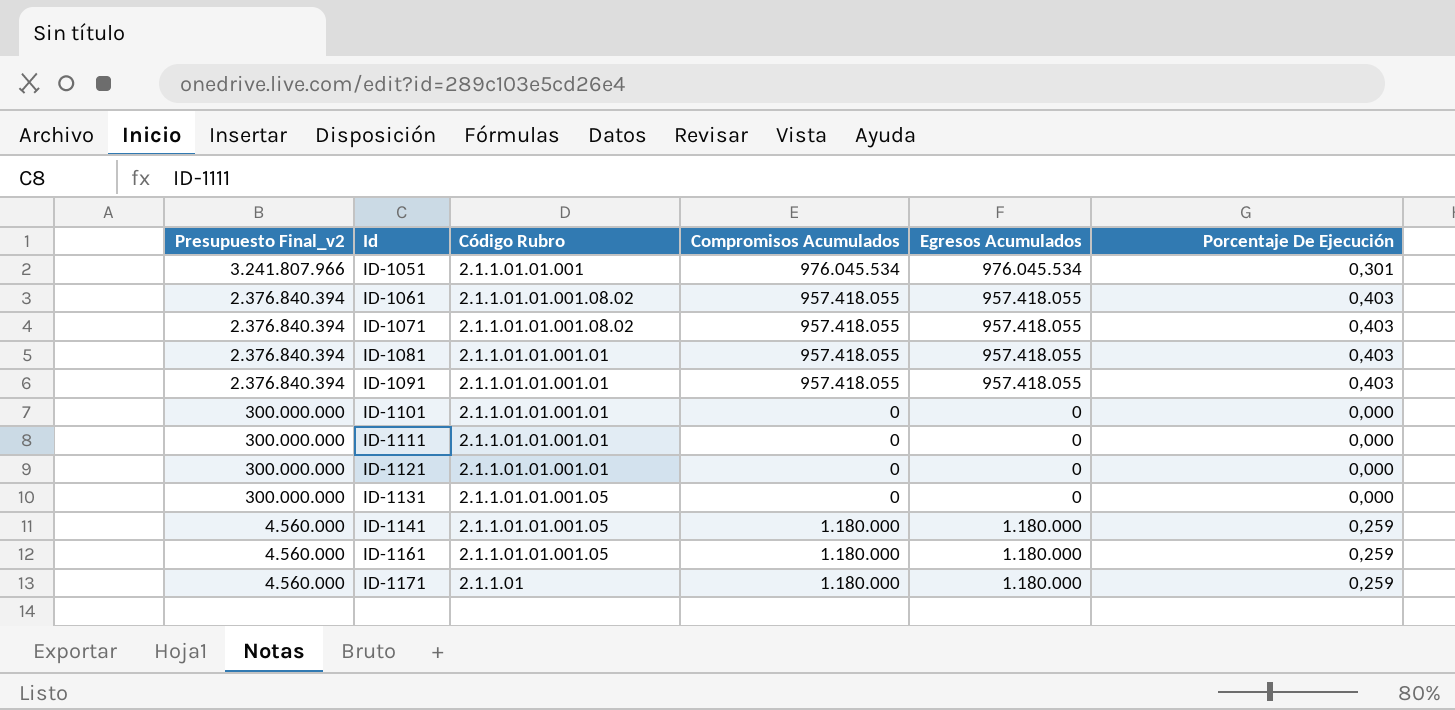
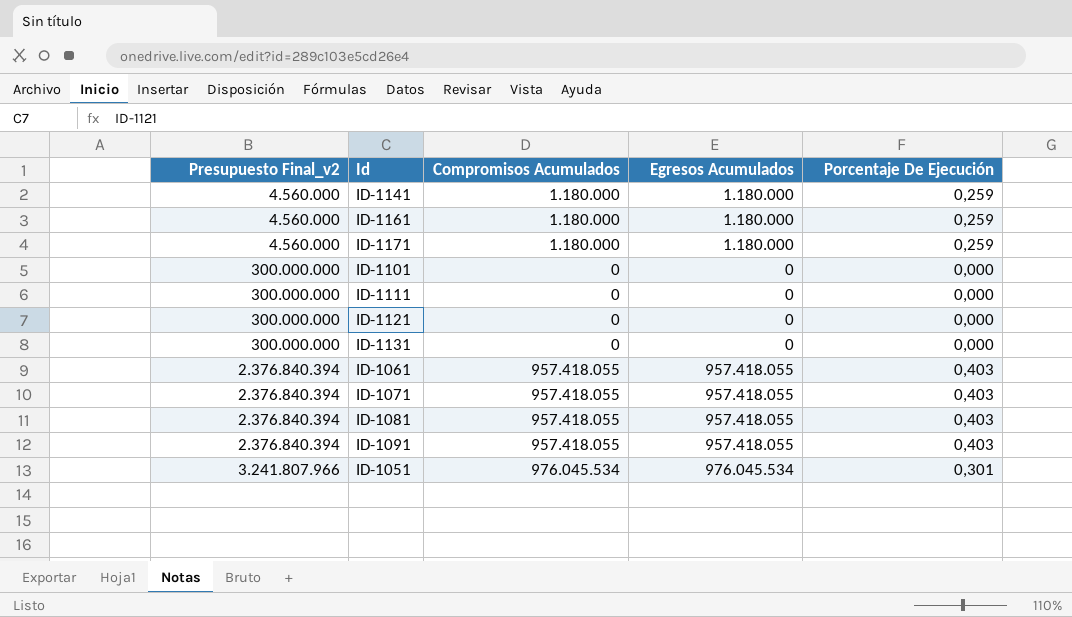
row order: Presupuesto Final_v2 descending -> Presupuesto Final_v2 ascending
column Código Rubro | position: 3 -> none

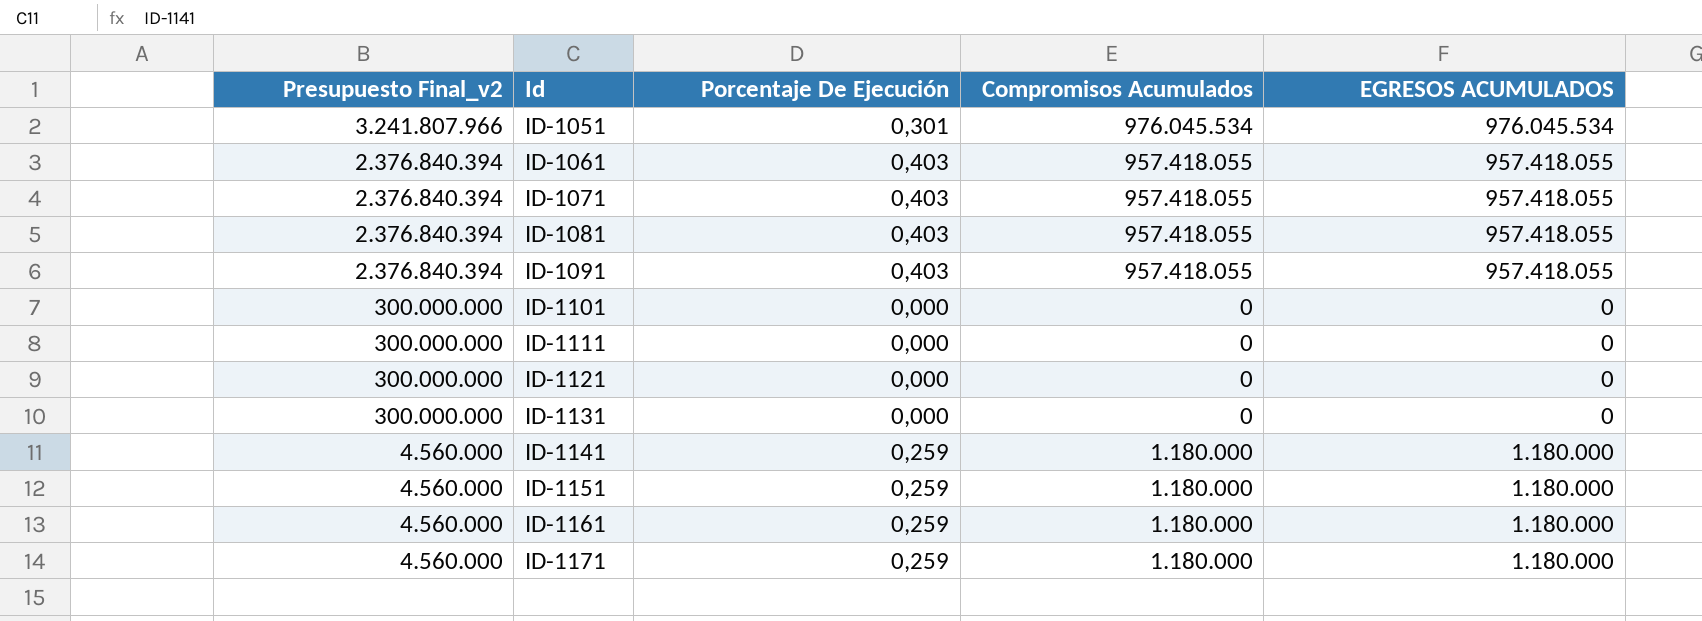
row order: Presupuesto Final_v2 ascending -> Presupuesto Final_v2 descending
column Porcentaje De Ejecución | position: 5 -> 3
column name: Egresos Acumulados -> EGRESOS ACUMULADOS
row ID-1151: none -> 4.560.000 | 0,259 | 1.180.000 | 1.180.000

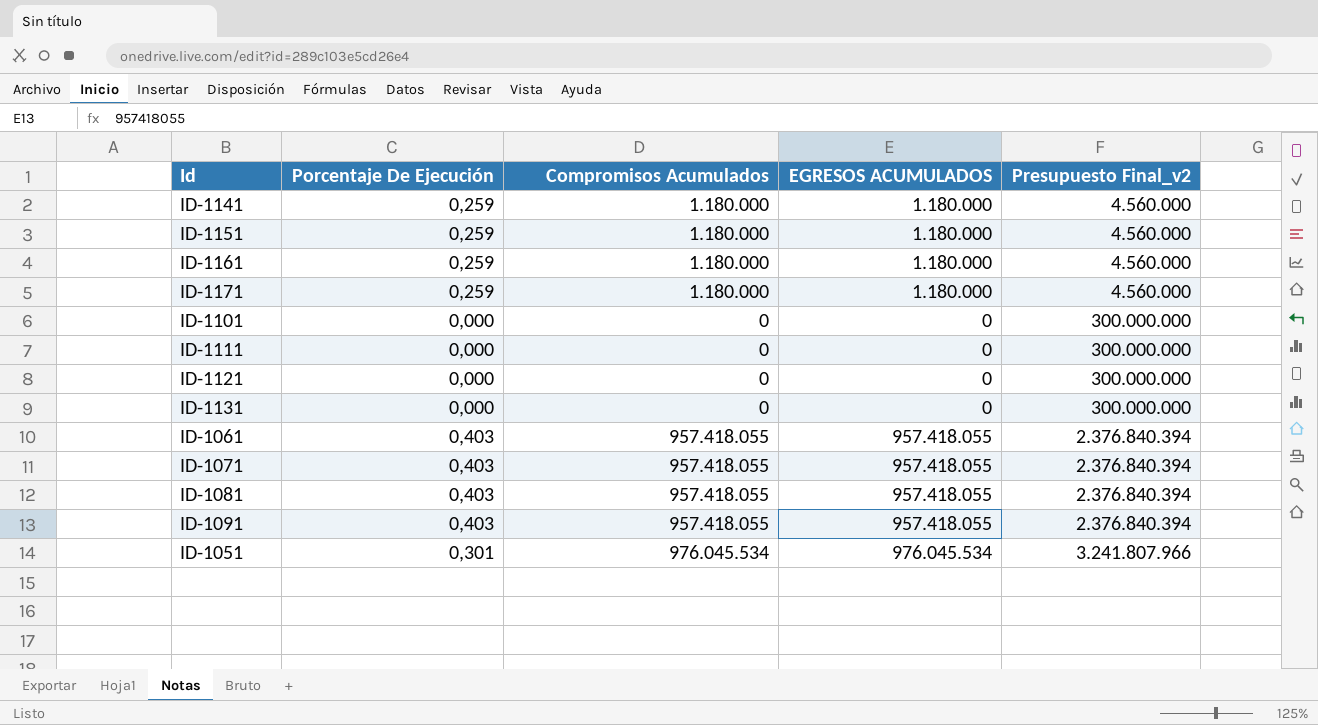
row order: Presupuesto Final_v2 descending -> Presupuesto Final_v2 ascending
column Presupuesto Final_v2 | position: 1 -> 5

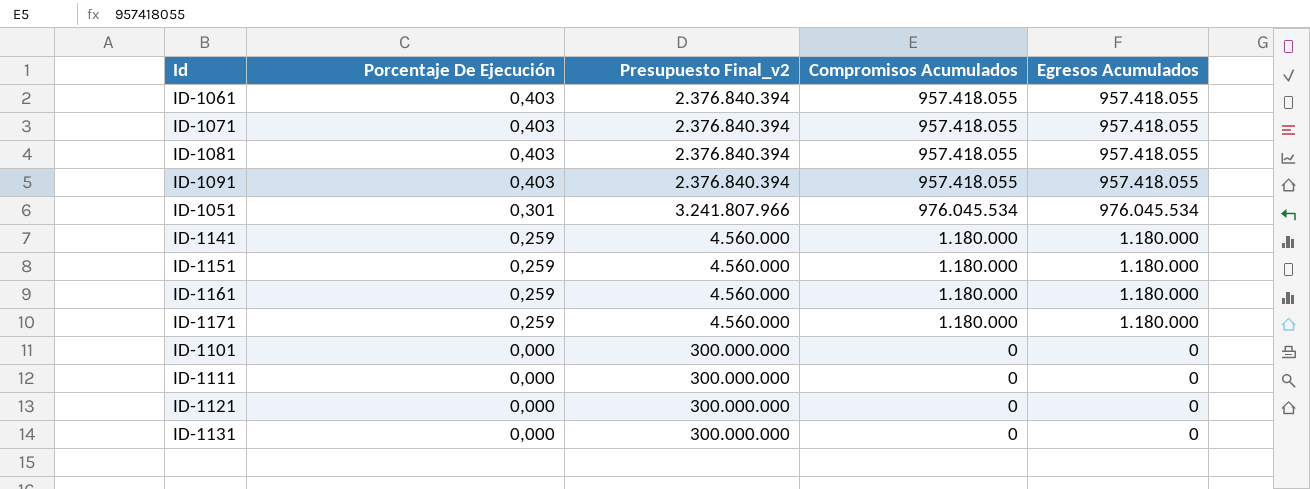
row order: Presupuesto Final_v2 ascending -> Porcentaje De Ejecución descending
column Presupuesto Final_v2 | position: 5 -> 3
column name: EGRESOS ACUMULADOS -> Egresos Acumulados

